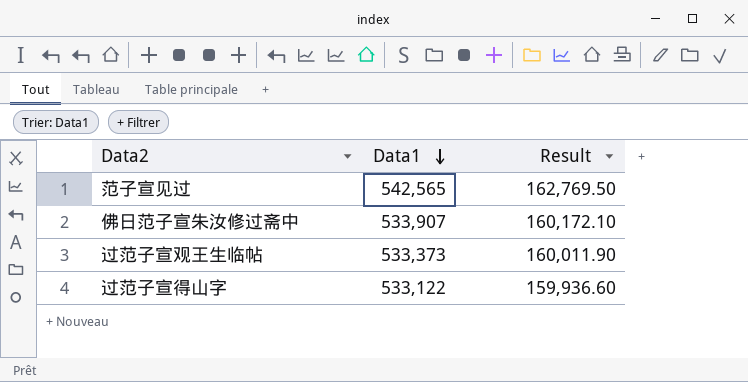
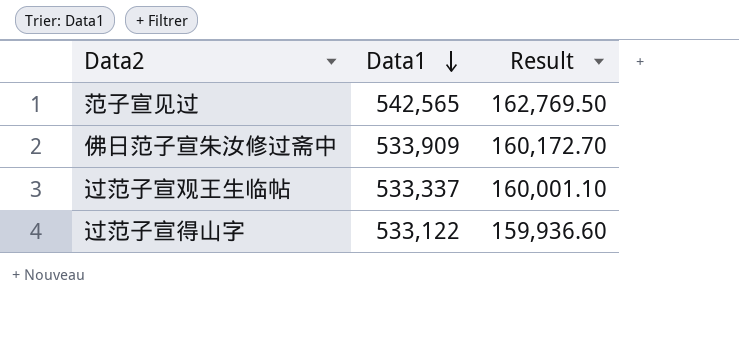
佛日范子宣朱汝修过斋中 | Data1: 533,907 -> 533,909
佛日范子宣朱汝修过斋中 | Result: 160,172.10 -> 160,172.70
过范子宣观王生临帖 | Data1: 533,373 -> 533,337
过范子宣观王生临帖 | Result: 160,011.90 -> 160,001.10

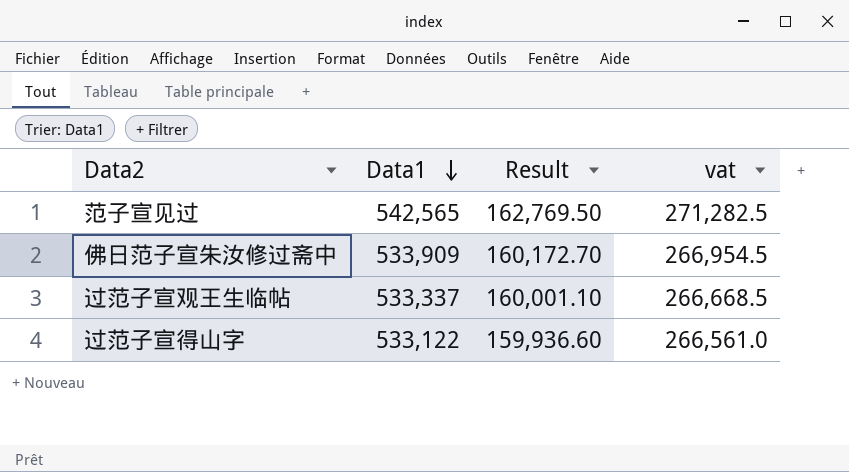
column vat | formula: none -> [Data1] * 0.5

